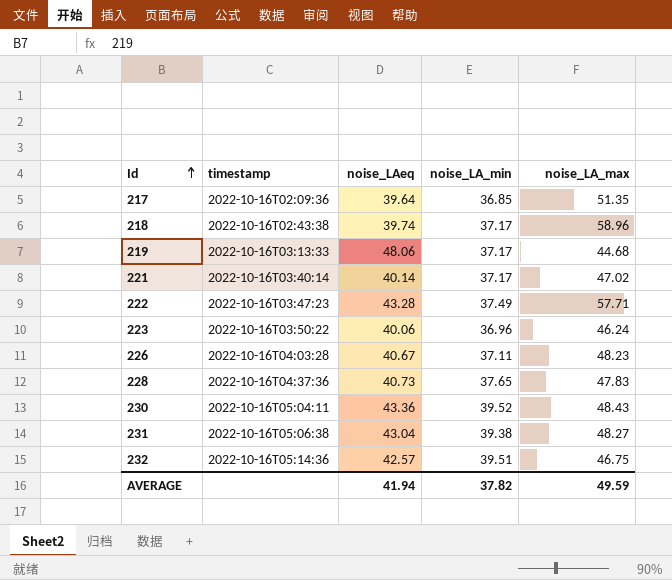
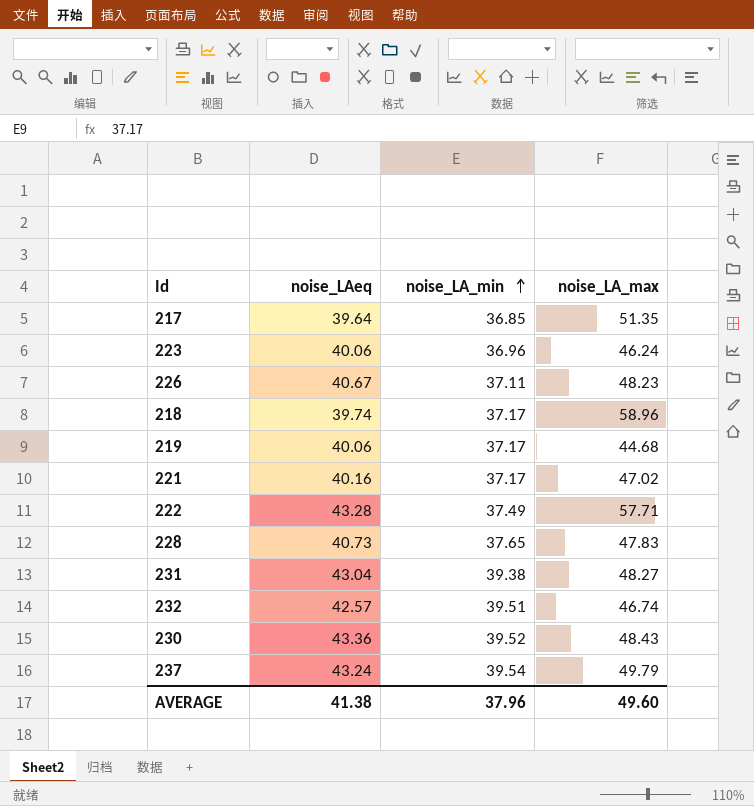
row order: Id ascending -> noise_LA_min ascending
column timestamp | position: 2 -> none
219 | noise_LAeq: 48.06 -> 40.06
221 | noise_LAeq: 40.14 -> 40.16
232 | noise_LA_max: 46.75 -> 46.74
row 237: none -> 43.24 | 39.54 | 49.79
AVERAGE | noise_LAeq: 41.94 -> 41.38
AVERAGE | noise_LA_min: 37.82 -> 37.96
AVERAGE | noise_LA_max: 49.59 -> 49.60

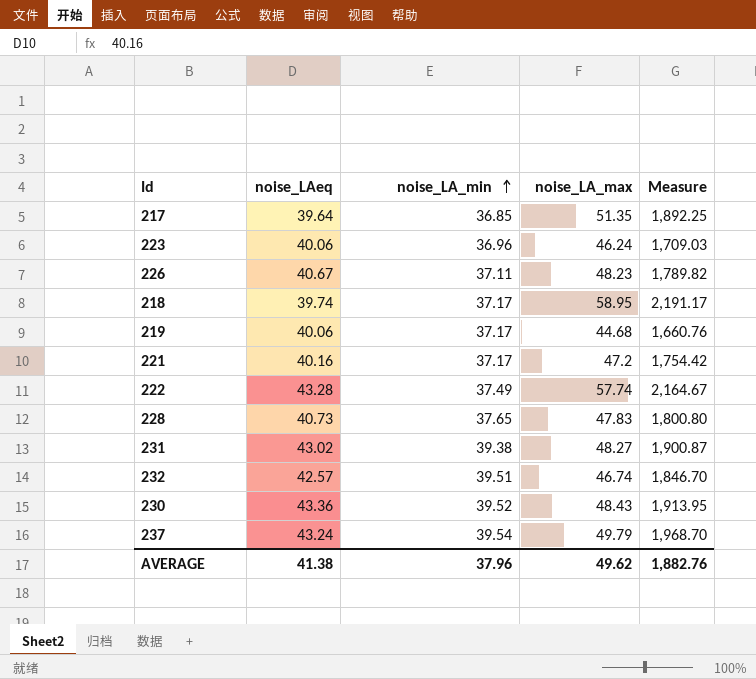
column Measure | formula: none -> [noise_LA_min] * [noise_LA_max]
218 | noise_LA_max: 58.96 -> 58.95
221 | noise_LA_max: 47.02 -> 47.2
222 | noise_LA_max: 57.71 -> 57.74
231 | noise_LAeq: 43.04 -> 43.02
AVERAGE | noise_LA_max: 49.60 -> 49.62

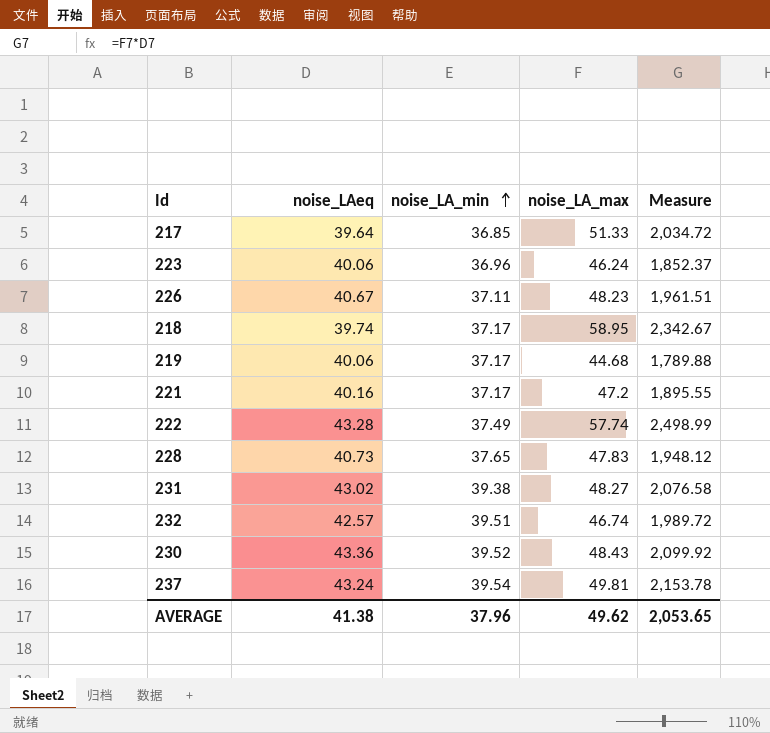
column Measure | formula: [noise_LA_min] * [noise_LA_max] -> [noise_LAeq] * [noise_LA_max]
217 | noise_LA_max: 51.35 -> 51.33
237 | noise_LA_max: 49.79 -> 49.81
AVERAGE | Measure: 1,882.76 -> 2,053.65

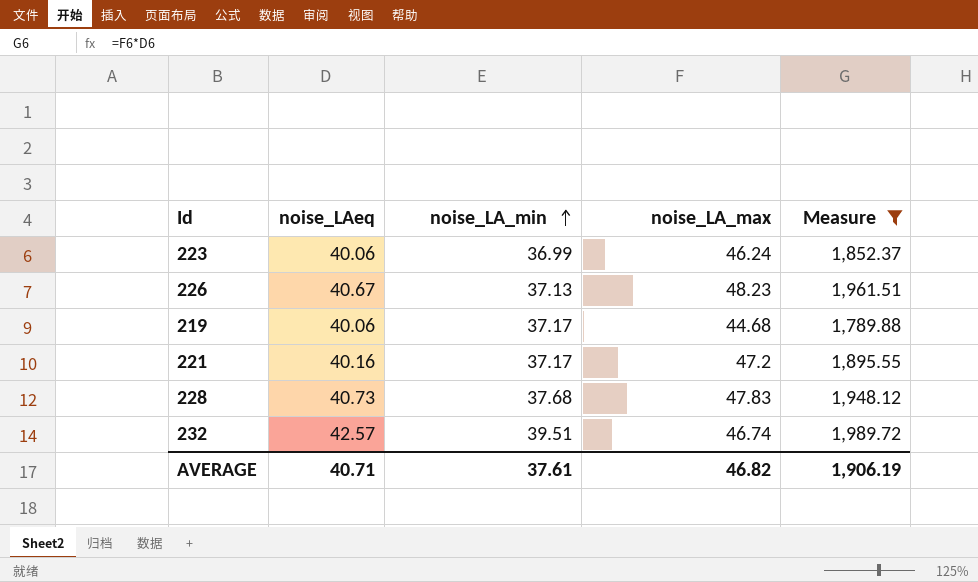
filter: none -> Measure <= 1,989.72
223 | noise_LA_min: 36.96 -> 36.99
226 | noise_LA_min: 37.11 -> 37.13
228 | noise_LA_min: 37.65 -> 37.68
AVERAGE | noise_LAeq: 41.38 -> 40.71
AVERAGE | noise_LA_min: 37.96 -> 37.61
AVERAGE | noise_LA_max: 49.62 -> 46.82
AVERAGE | Measure: 2,053.65 -> 1,906.19

